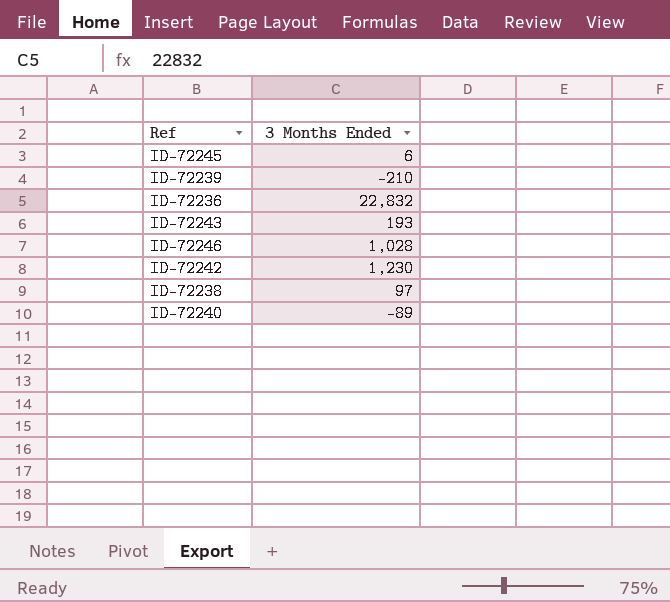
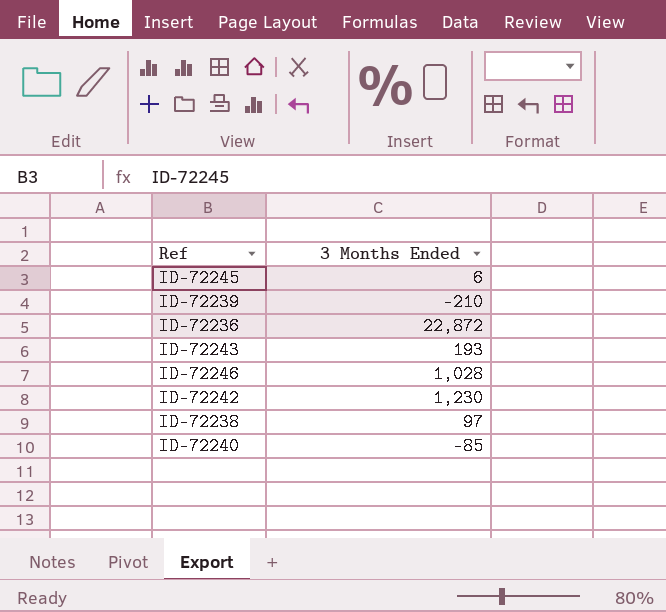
ID-72236 | 3 Months Ended: 22,832 -> 22,872
ID-72240 | 3 Months Ended: -89 -> -85

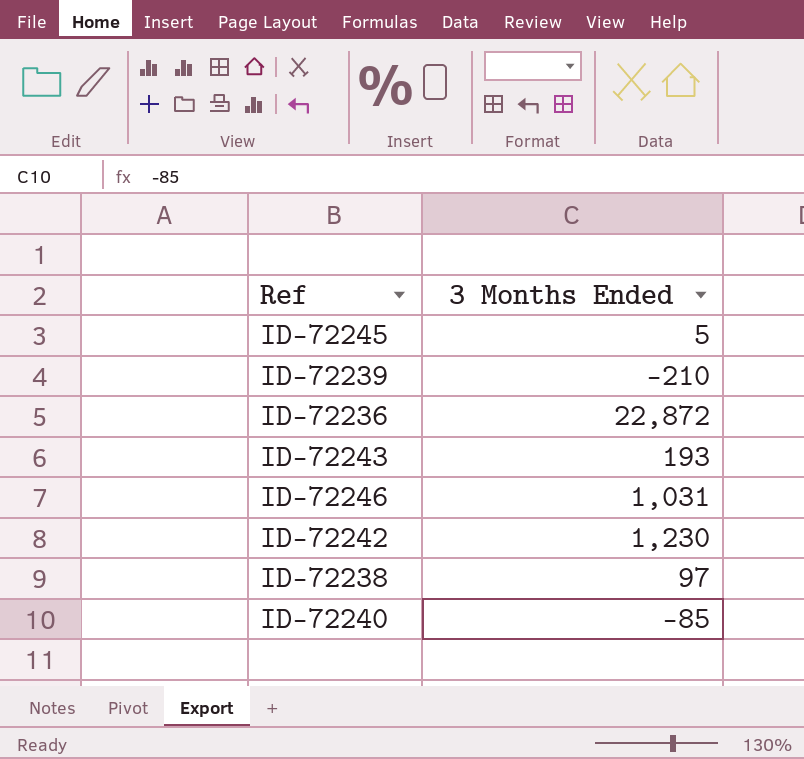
ID-72245 | 3 Months Ended: 6 -> 5
ID-72246 | 3 Months Ended: 1,028 -> 1,031

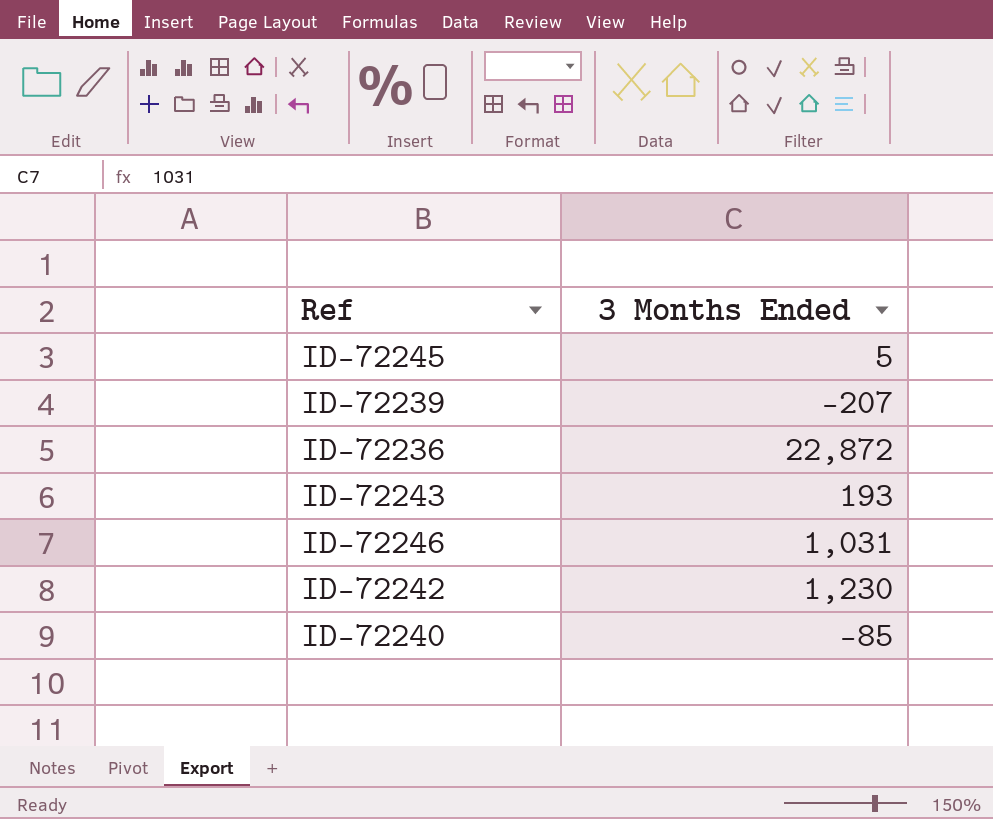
row ID-72238: 97 -> none
ID-72239 | 3 Months Ended: -210 -> -207

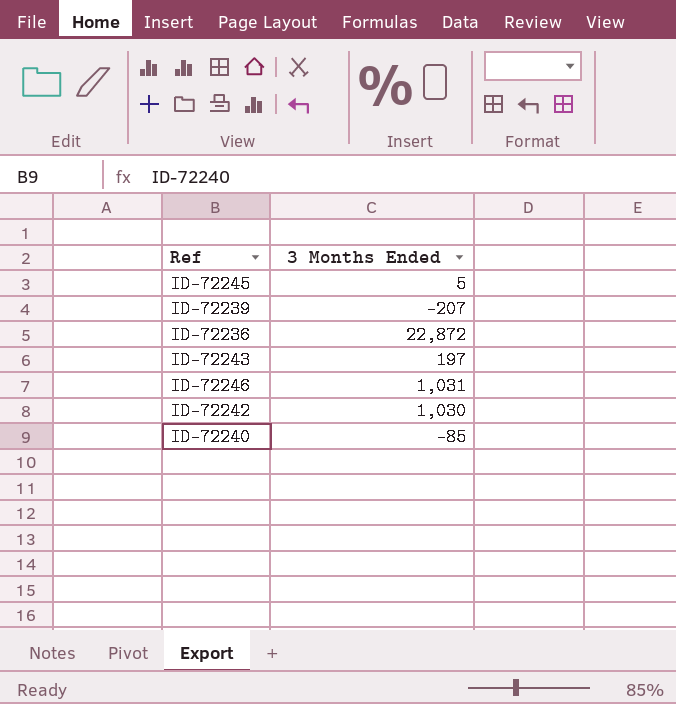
ID-72243 | 3 Months Ended: 193 -> 197
ID-72242 | 3 Months Ended: 1,230 -> 1,030

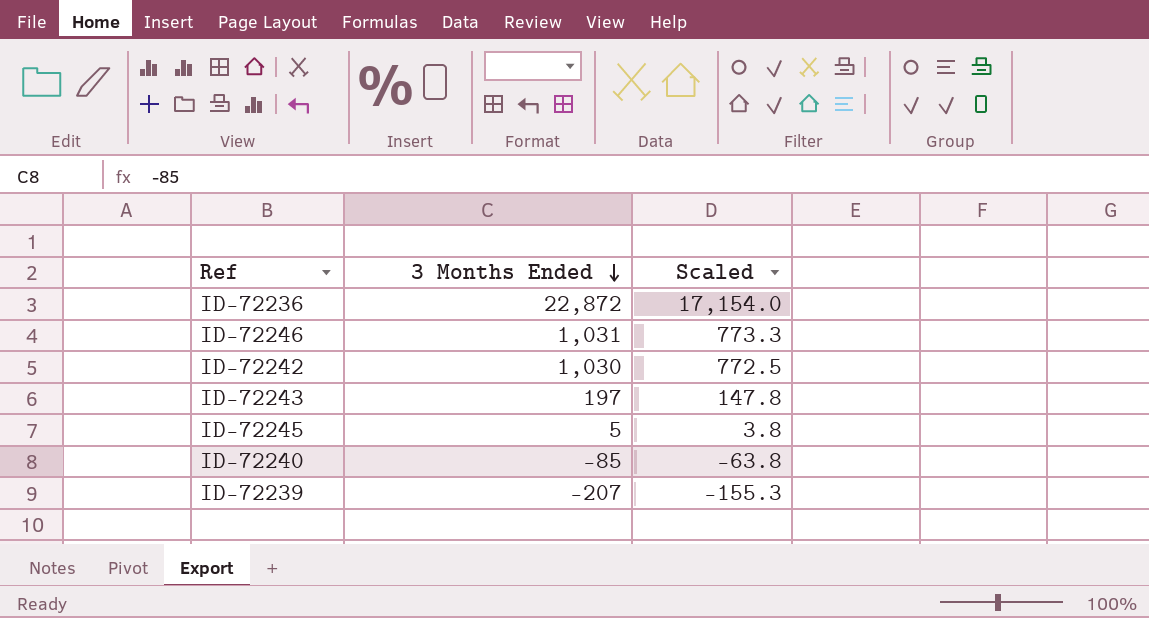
row order: none -> 3 Months Ended descending
column Scaled | formula: none -> [3 Months Ended] * 0.75

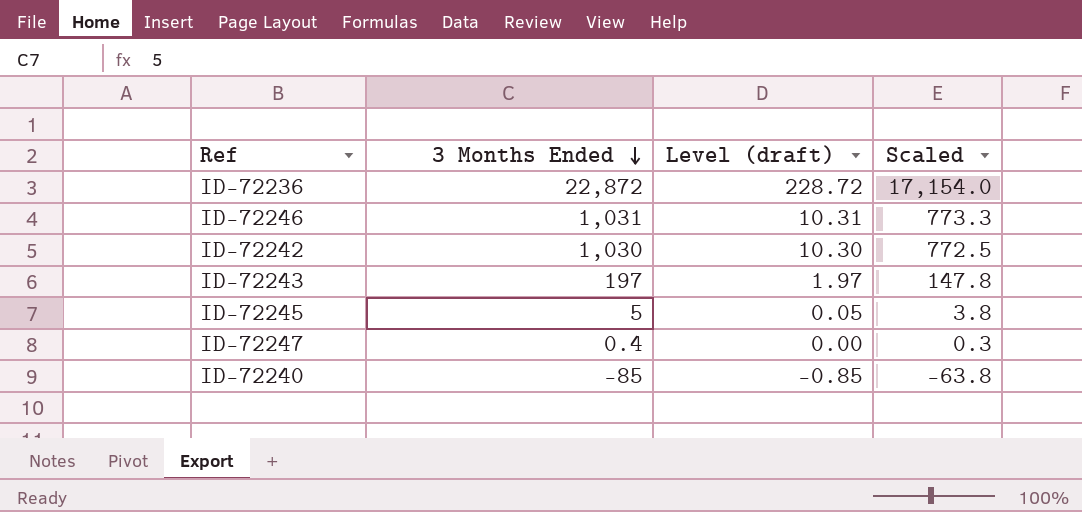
column Level (draft) | formula: none -> [3 Months Ended] * 0.01
row ID-72239: -207 | -155.3 -> none
row ID-72247: none -> 0.4 | 0.00 | 0.3

